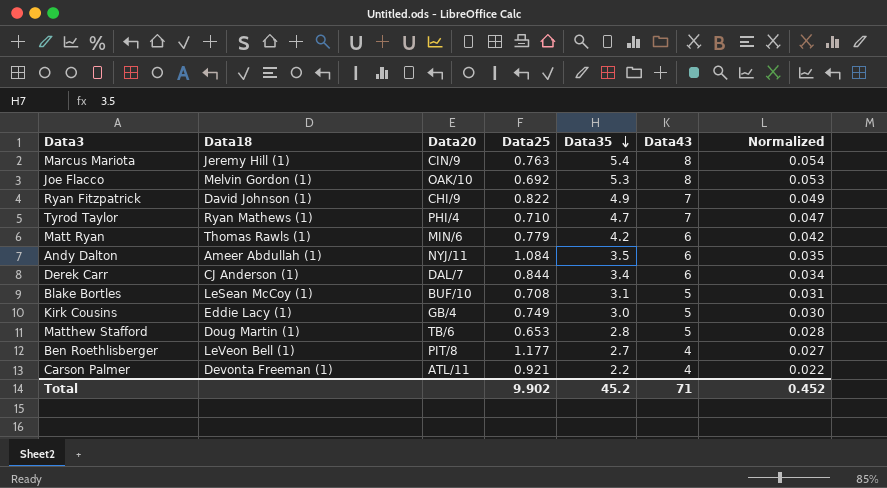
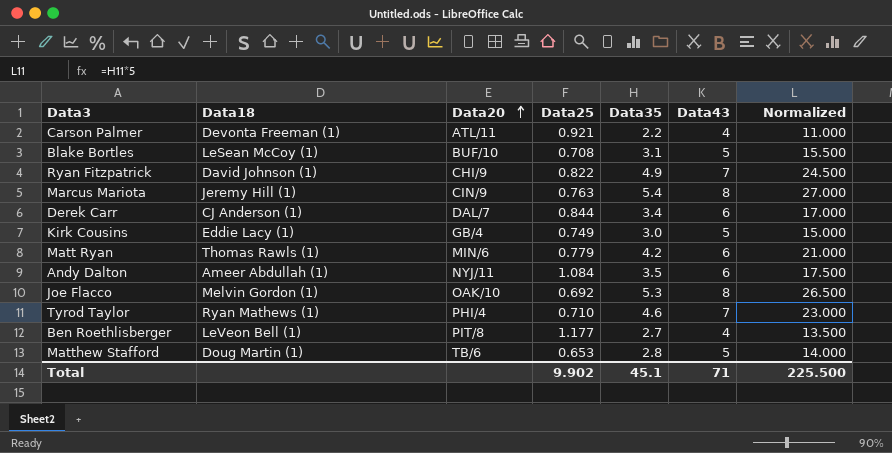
row order: Data35 descending -> Data20 ascending
column Normalized | formula: [Data35] * 0.01 -> [Data35] * 5
Tyrod Taylor | Data35: 4.7 -> 4.6
Total | Data35: 45.2 -> 45.1
Total | Normalized: 0.452 -> 225.500

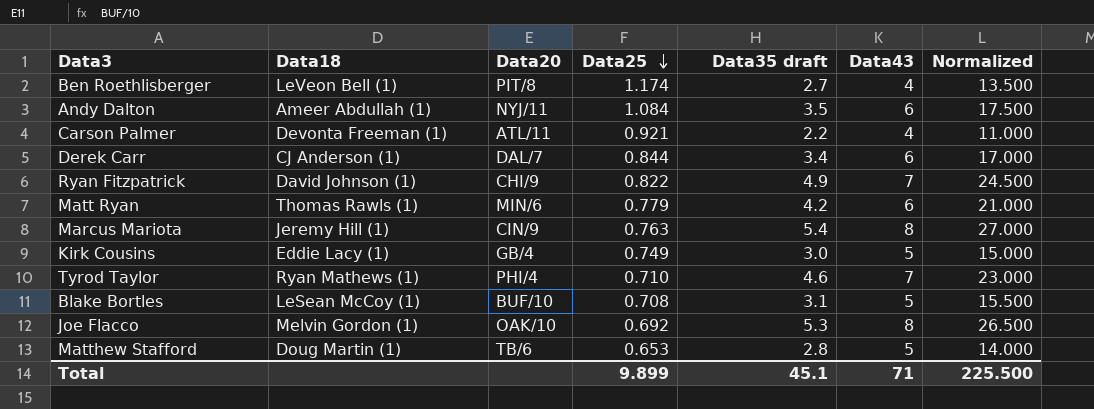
row order: Data20 ascending -> Data25 descending
column name: Data35 -> Data35 draft
Ben Roethlisberger | Data25: 1.177 -> 1.174
Total | Data25: 9.902 -> 9.899

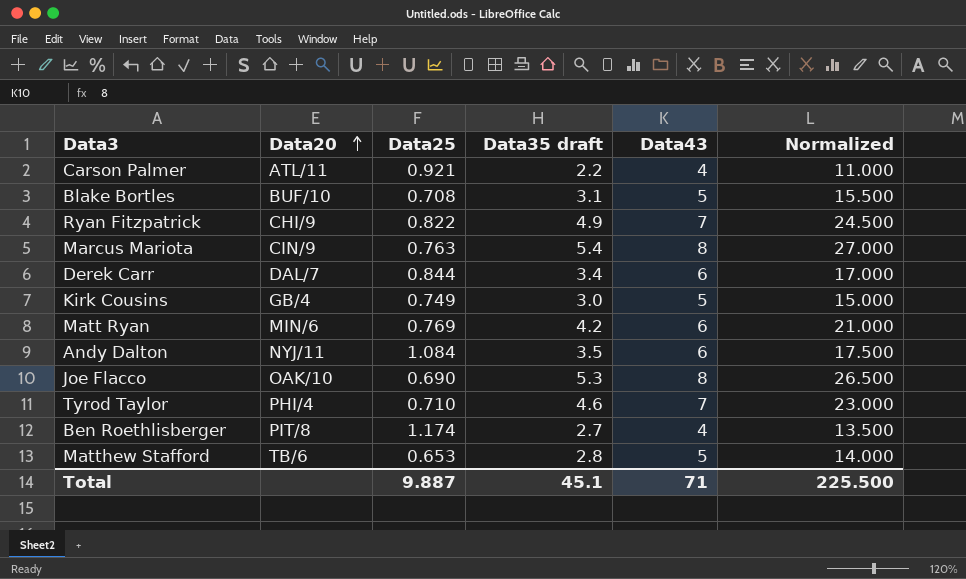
row order: Data25 descending -> Data20 ascending
column Data18 | position: 2 -> none
Matt Ryan | Data25: 0.779 -> 0.769
Joe Flacco | Data25: 0.692 -> 0.690
Total | Data25: 9.899 -> 9.887

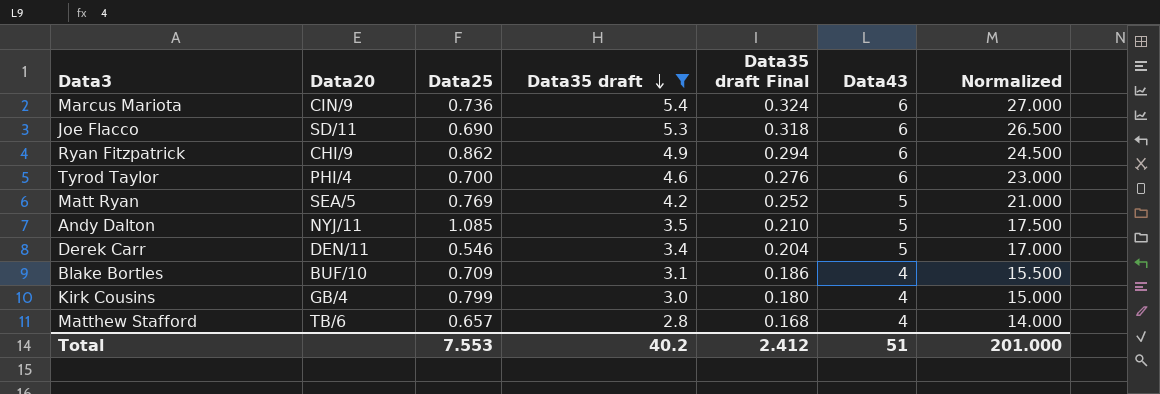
filter: none -> Data35 draft >= 2.8
row order: Data20 ascending -> Data35 draft descending
column Data35 draft Final | formula: none -> [Data35 draft] * 0.06
Marcus Mariota | Data25: 0.763 -> 0.736
Marcus Mariota | Data43: 8 -> 6
Joe Flacco | Data20: OAK/10 -> SD/11
Joe Flacco | Data43: 8 -> 6
Ryan Fitzpatrick | Data25: 0.822 -> 0.862
Ryan Fitzpatrick | Data43: 7 -> 6
Tyrod Taylor | Data25: 0.710 -> 0.700
Tyrod Taylor | Data43: 7 -> 6
Matt Ryan | Data20: MIN/6 -> SEA/5
Matt Ryan | Data43: 6 -> 5
Andy Dalton | Data25: 1.084 -> 1.085
Andy Dalton | Data43: 6 -> 5
Derek Carr | Data20: DAL/7 -> DEN/11
Derek Carr | Data25: 0.844 -> 0.546
Derek Carr | Data43: 6 -> 5
Blake Bortles | Data25: 0.708 -> 0.709
Blake Bortles | Data43: 5 -> 4
Kirk Cousins | Data25: 0.749 -> 0.799
Kirk Cousins | Data43: 5 -> 4
Matthew Stafford | Data25: 0.653 -> 0.657
Matthew Stafford | Data43: 5 -> 4
Total | Data25: 9.887 -> 7.553
Total | Data35 draft: 45.1 -> 40.2
Total | Data43: 71 -> 51
Total | Normalized: 225.500 -> 201.000

